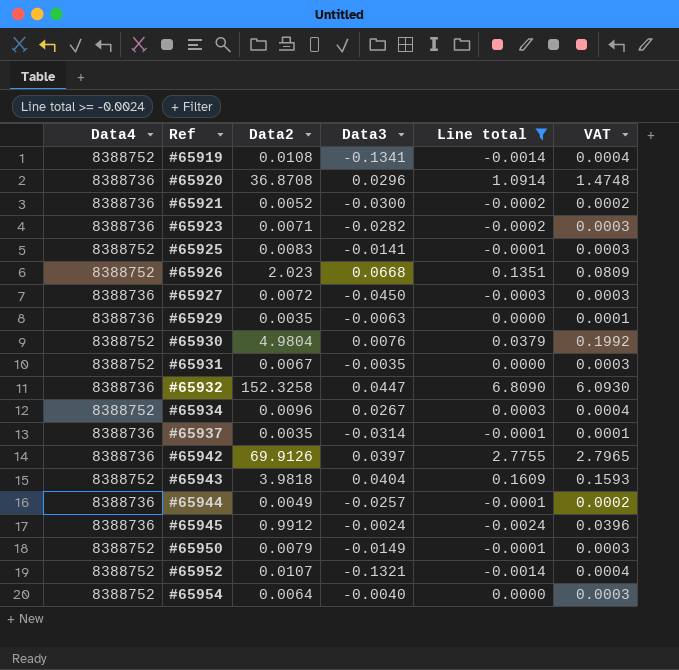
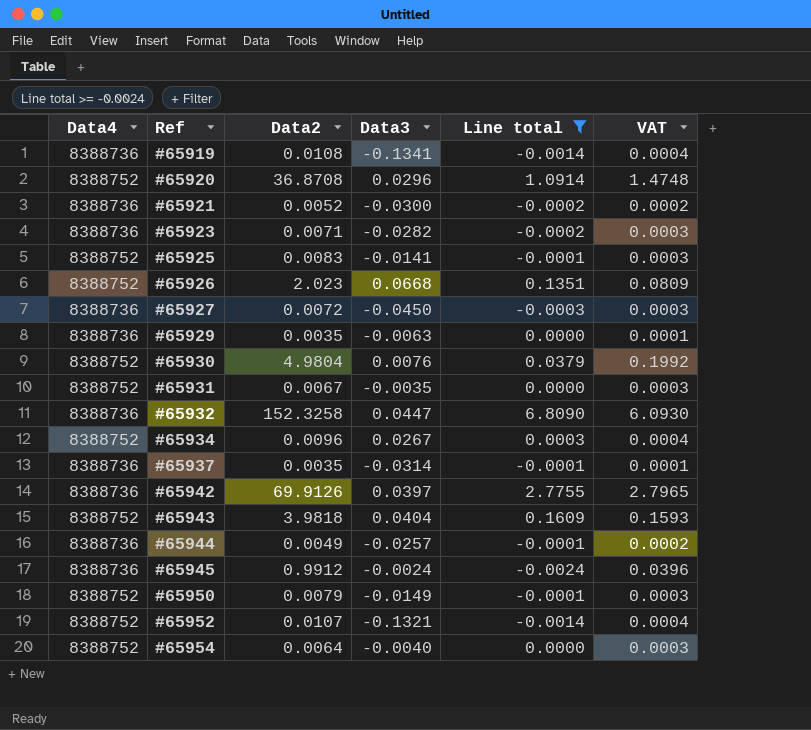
#65919 | Data4: 8388752 -> 8388736
#65920 | Data4: 8388736 -> 8388752

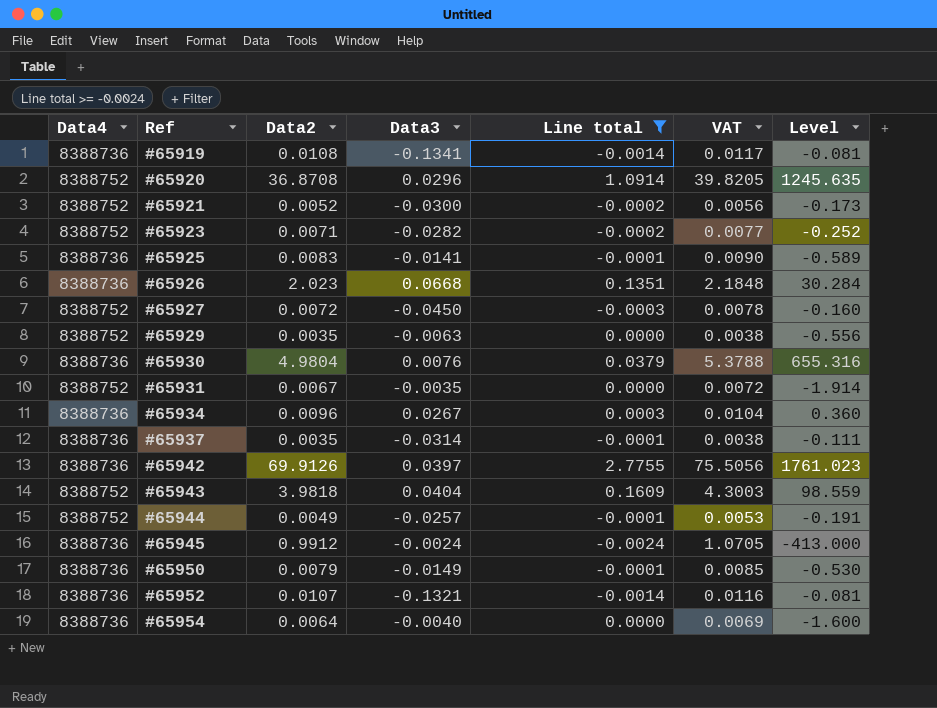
column VAT | formula: [Data2] * 0.04 -> [Data2] * 1.08
column Level | formula: none -> [Data2] / [Data3]
row #65932: 8388736 | 152.3258 | 0.0447 | 6.8090 | 6.0930 -> none
#65921 | Data4: 8388736 -> 8388752
#65923 | Data4: 8388736 -> 8388752
#65925 | Data4: 8388752 -> 8388736
#65926 | Data4: 8388752 -> 8388736
#65927 | Data4: 8388736 -> 8388752
#65929 | Data4: 8388736 -> 8388752
#65930 | Data4: 8388752 -> 8388736
#65934 | Data4: 8388752 -> 8388736
#65944 | Data4: 8388736 -> 8388752
#65950 | Data4: 8388752 -> 8388736
#65952 | Data4: 8388752 -> 8388736
#65954 | Data4: 8388752 -> 8388736

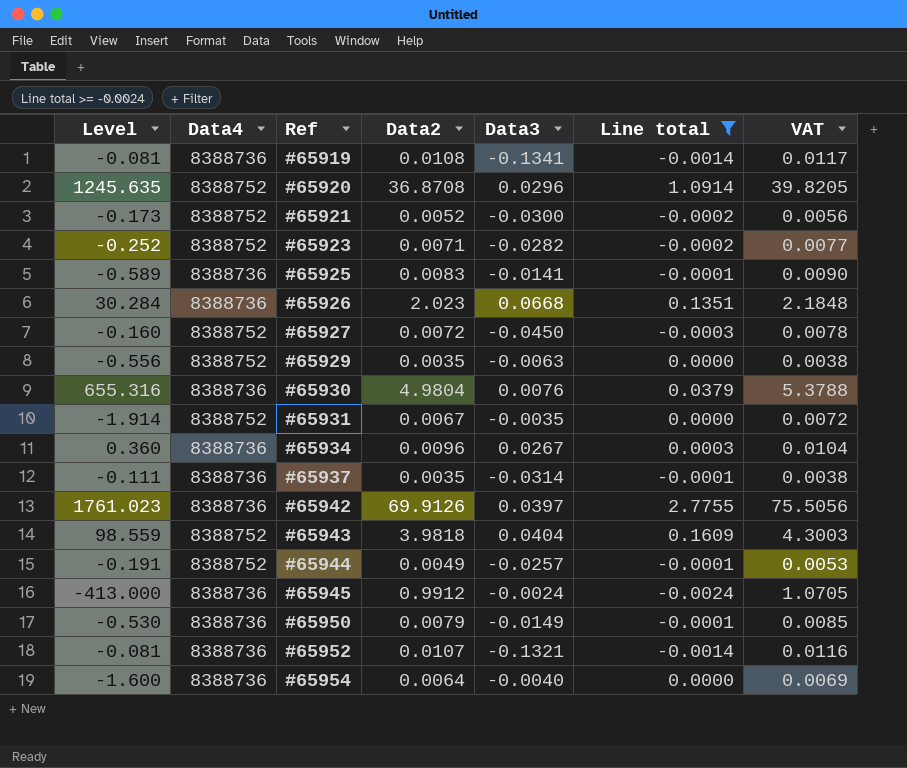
column Level | position: 7 -> 1

